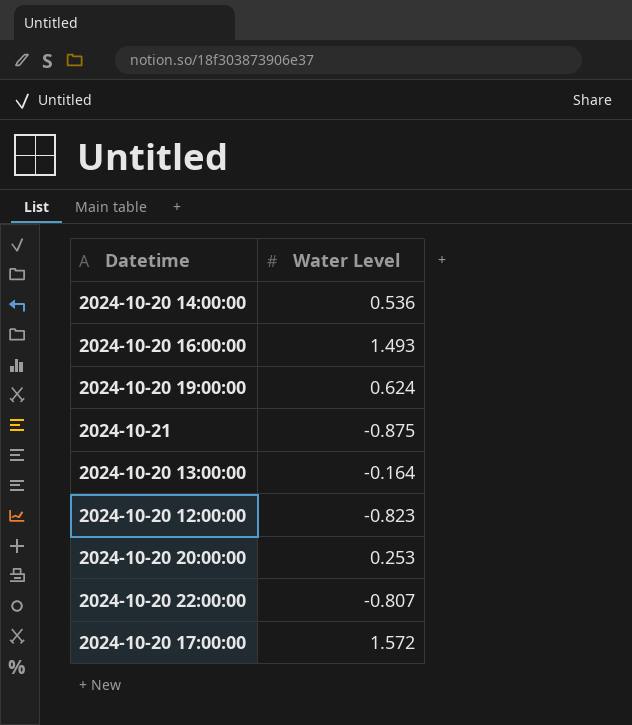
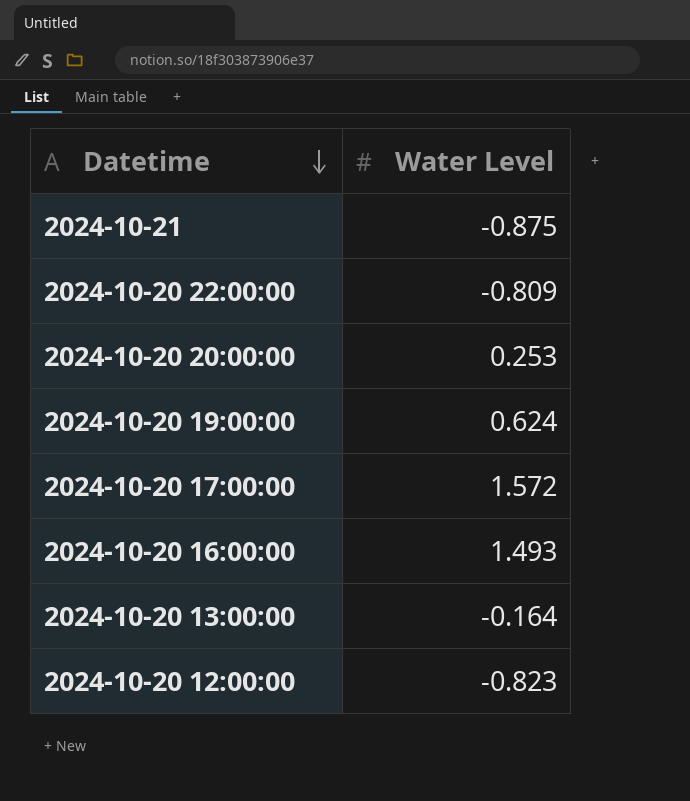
row order: none -> Datetime descending
row 2024-10-20 14:00:00: 0.536 -> none
2024-10-20 22:00:00 | Water Level: -0.807 -> -0.809

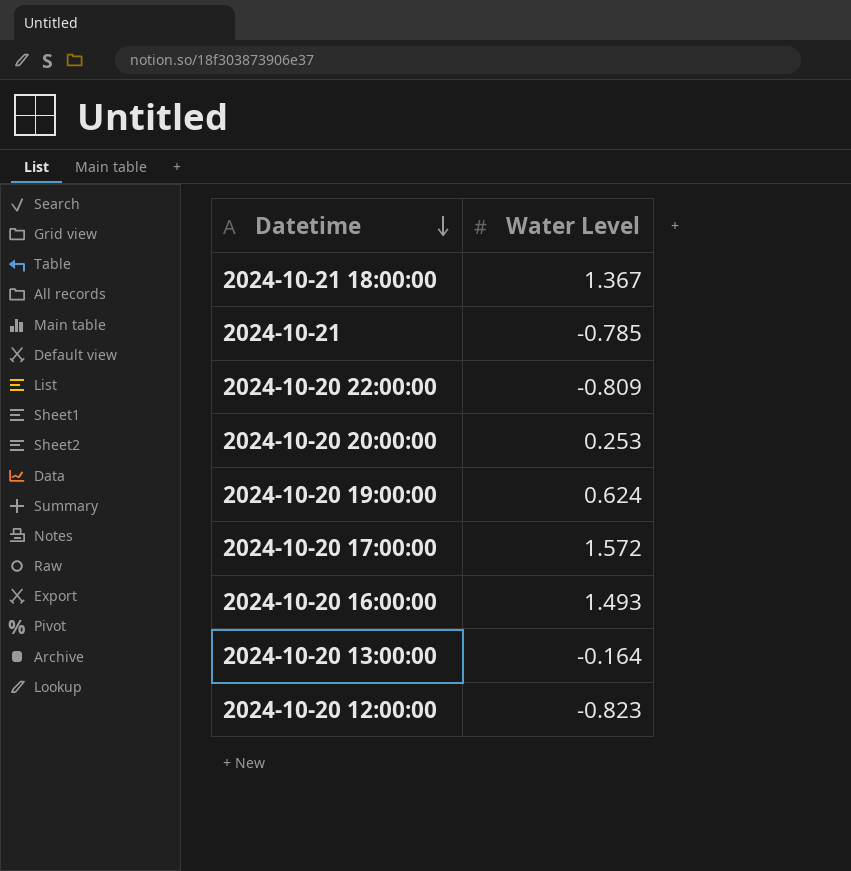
row 2024-10-21 18:00:00: none -> 1.367
2024-10-21 | Water Level: -0.875 -> -0.785

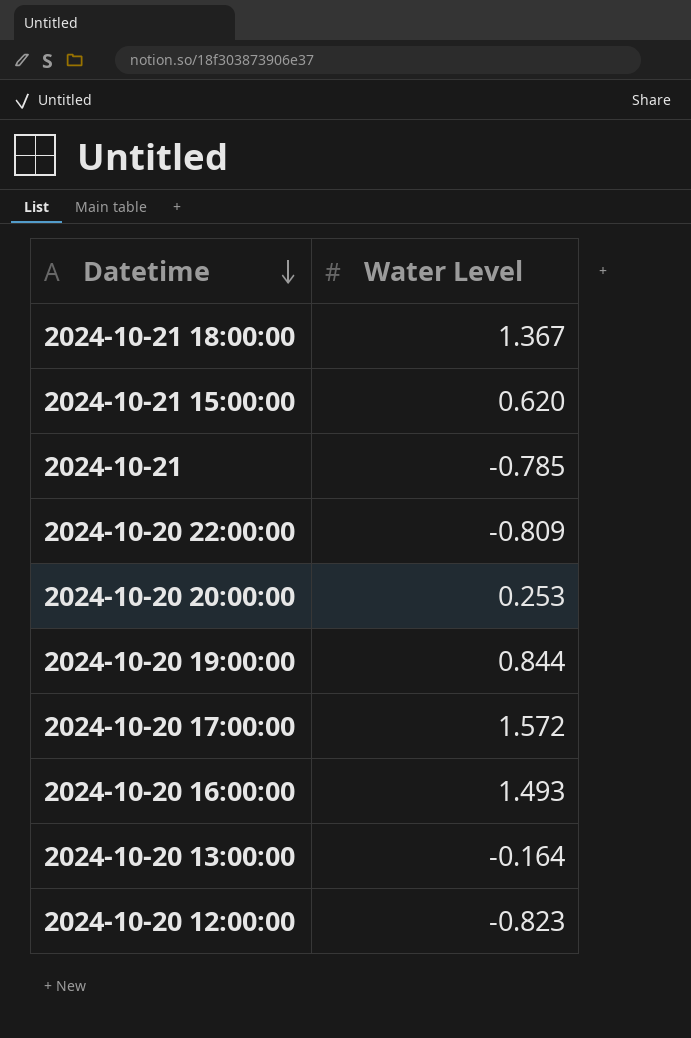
row 2024-10-21 15:00:00: none -> 0.620
2024-10-20 19:00:00 | Water Level: 0.624 -> 0.844

